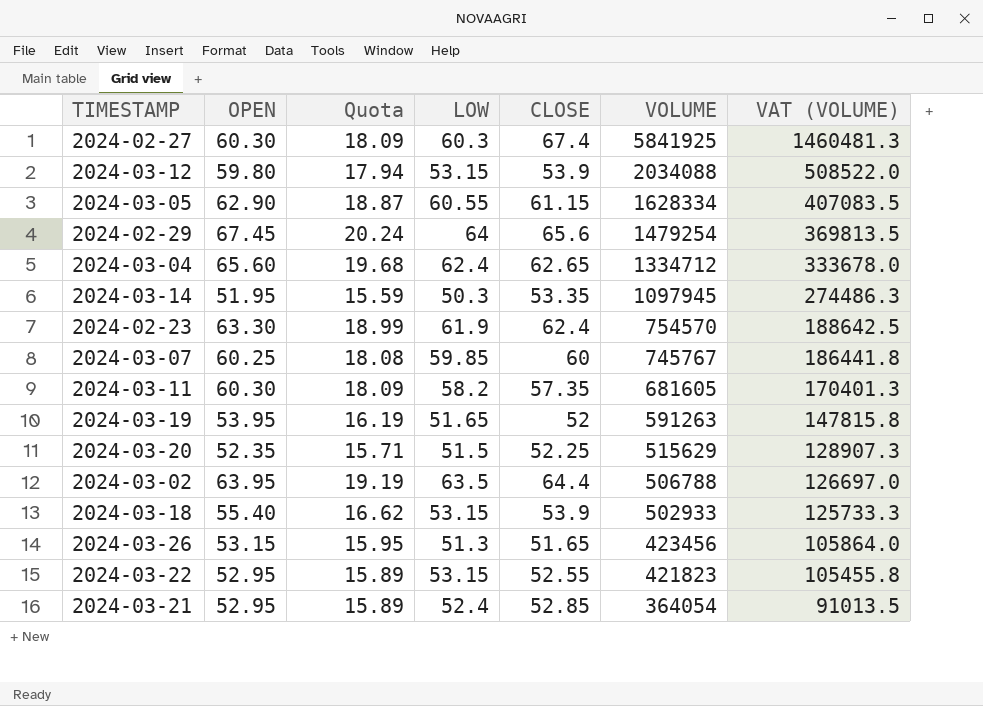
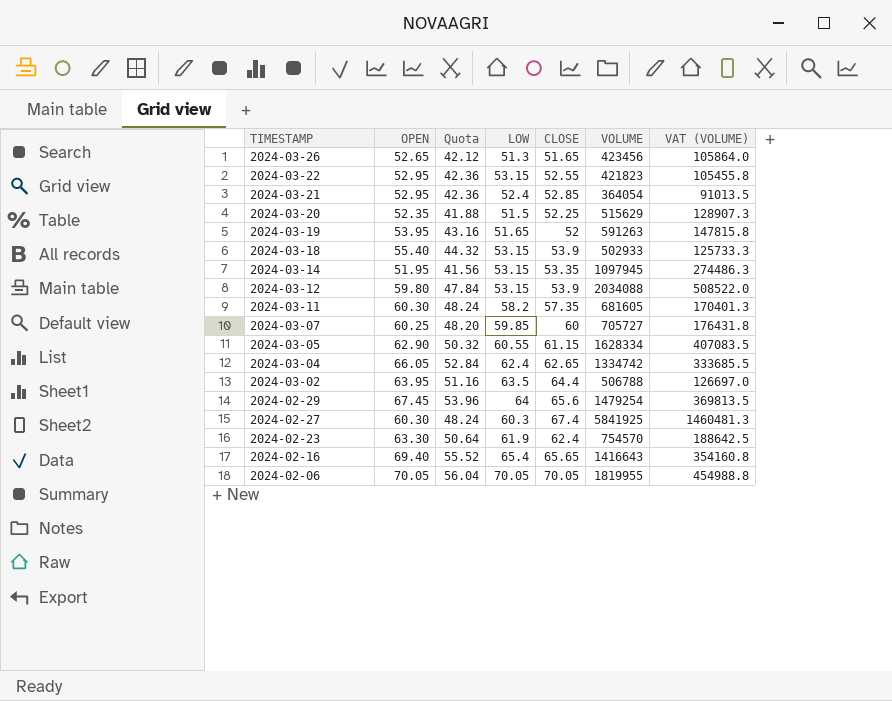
row order: VOLUME descending -> TIMESTAMP descending
column Quota | formula: [OPEN] * 0.3 -> [OPEN] * 0.8
2024-03-26 | OPEN: 53.15 -> 52.65
2024-03-14 | LOW: 50.3 -> 53.15
2024-03-07 | VOLUME: 745767 -> 705727
2024-03-07 | VAT (VOLUME): 186441.8 -> 176431.8
2024-03-04 | OPEN: 65.60 -> 66.05
2024-03-04 | VOLUME: 1334712 -> 1334742
2024-03-04 | VAT (VOLUME): 333678.0 -> 333685.5
row 2024-02-16: none -> 69.40 | 55.52 | 65.4 | 65.65 | 1416643 | 354160.8
row 2024-02-06: none -> 70.05 | 56.04 | 70.05 | 70.05 | 1819955 | 454988.8

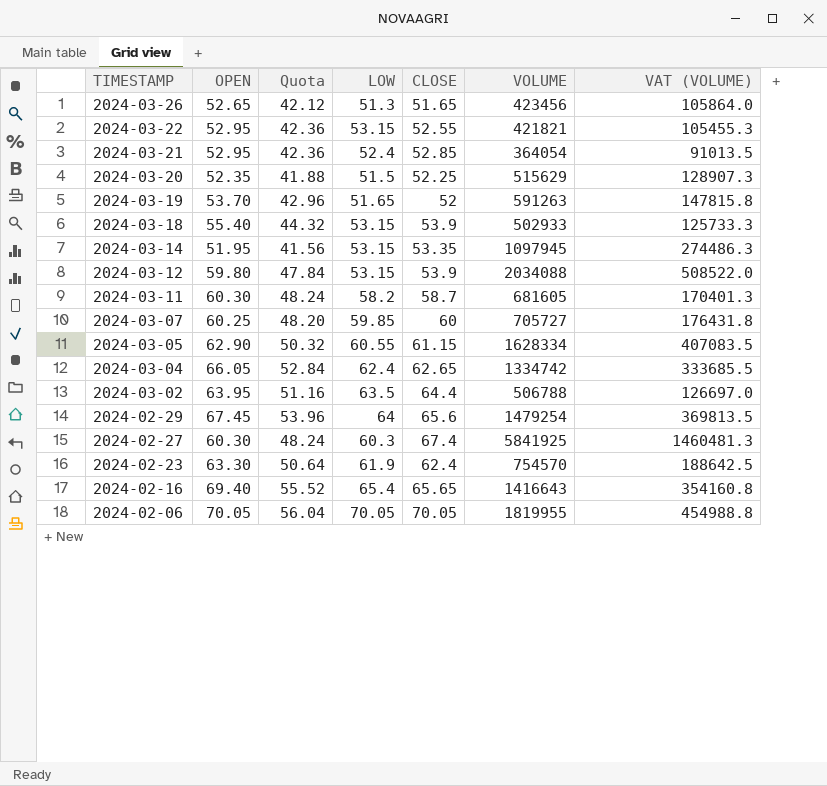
2024-03-22 | VOLUME: 421823 -> 421821
2024-03-22 | VAT (VOLUME): 105455.8 -> 105455.3
2024-03-19 | OPEN: 53.95 -> 53.70
2024-03-19 | Quota: 43.16 -> 42.96
2024-03-11 | CLOSE: 57.35 -> 58.7

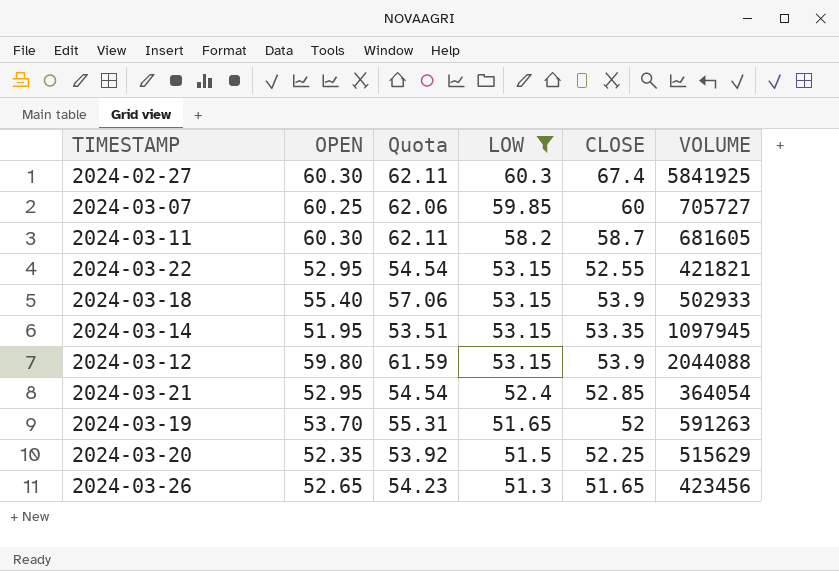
filter: none -> LOW <= 60.3
row order: TIMESTAMP descending -> LOW descending
column VAT (VOLUME) | formula: [VOLUME] * 0.25 -> none
column Quota | formula: [OPEN] * 0.8 -> [OPEN] * 1.03
2024-03-12 | VOLUME: 2034088 -> 2044088

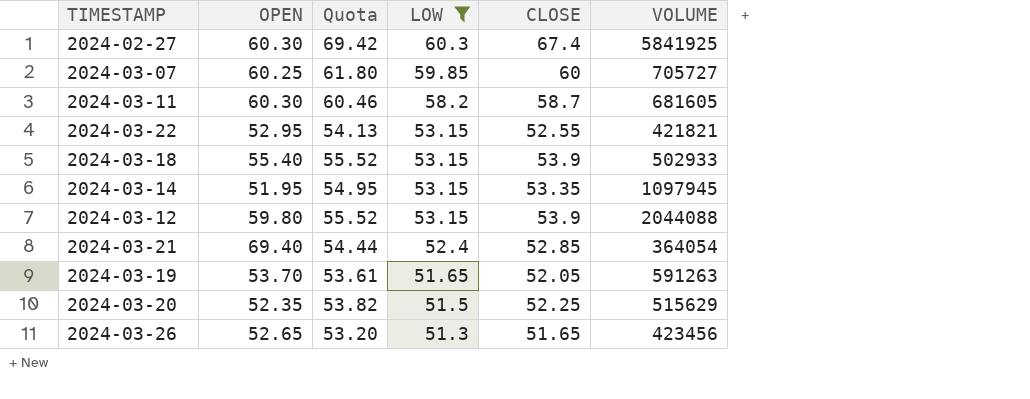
column Quota | formula: [OPEN] * 1.03 -> [CLOSE] * 1.03
2024-03-21 | OPEN: 52.95 -> 69.40
2024-03-19 | CLOSE: 52 -> 52.05

